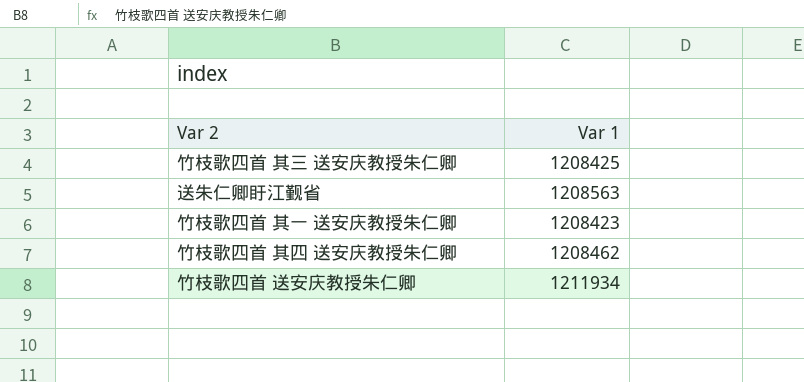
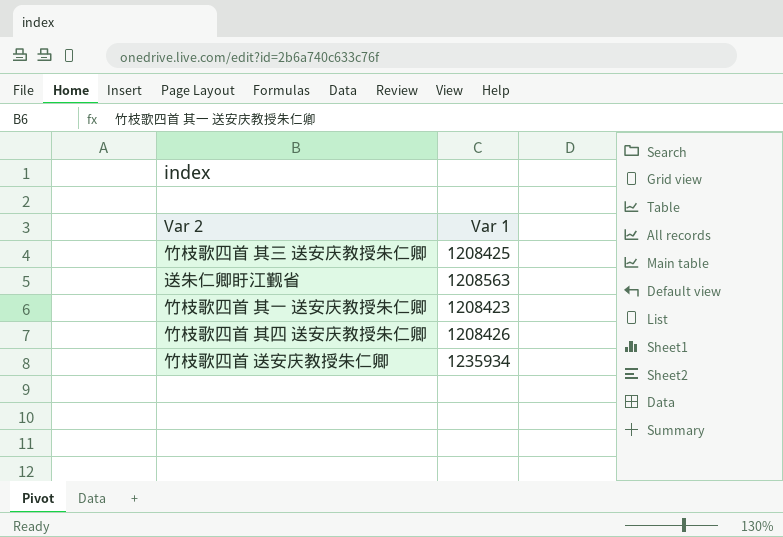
竹枝歌四首 其四 送安庆教授朱仁卿 | Var 1: 1208462 -> 1208426
竹枝歌四首 送安庆教授朱仁卿 | Var 1: 1211934 -> 1235934

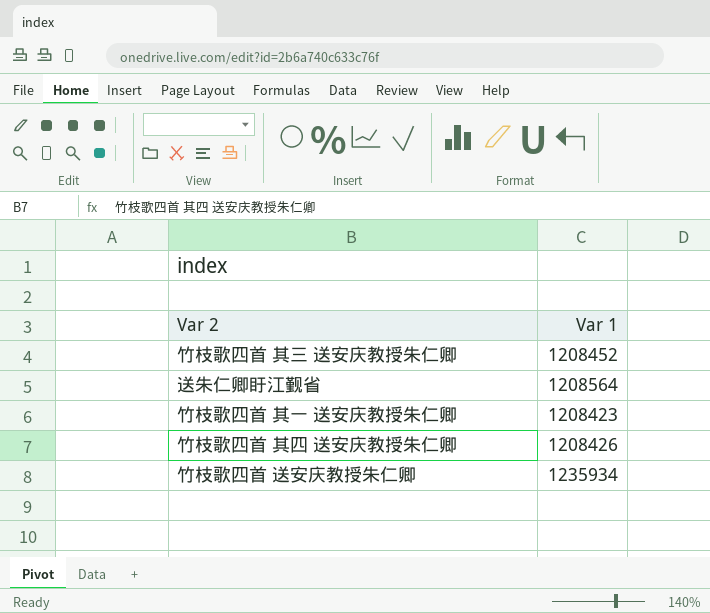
竹枝歌四首 其三 送安庆教授朱仁卿 | Var 1: 1208425 -> 1208452
送朱仁卿盱江觐省 | Var 1: 1208563 -> 1208564

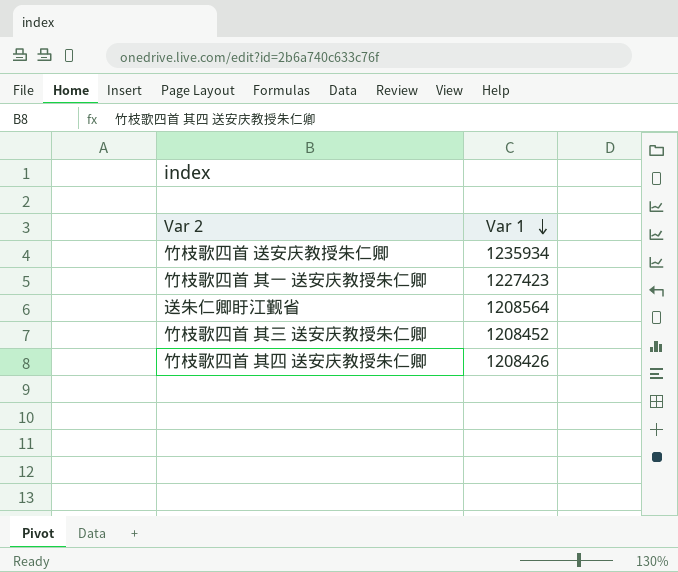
row order: none -> Var 1 descending
竹枝歌四首 其一 送安庆教授朱仁卿 | Var 1: 1208423 -> 1227423

